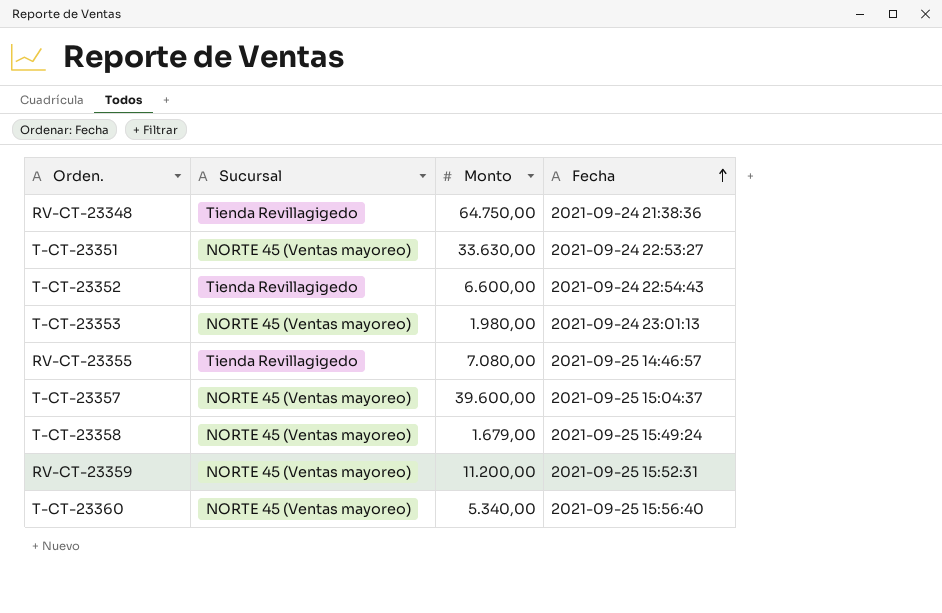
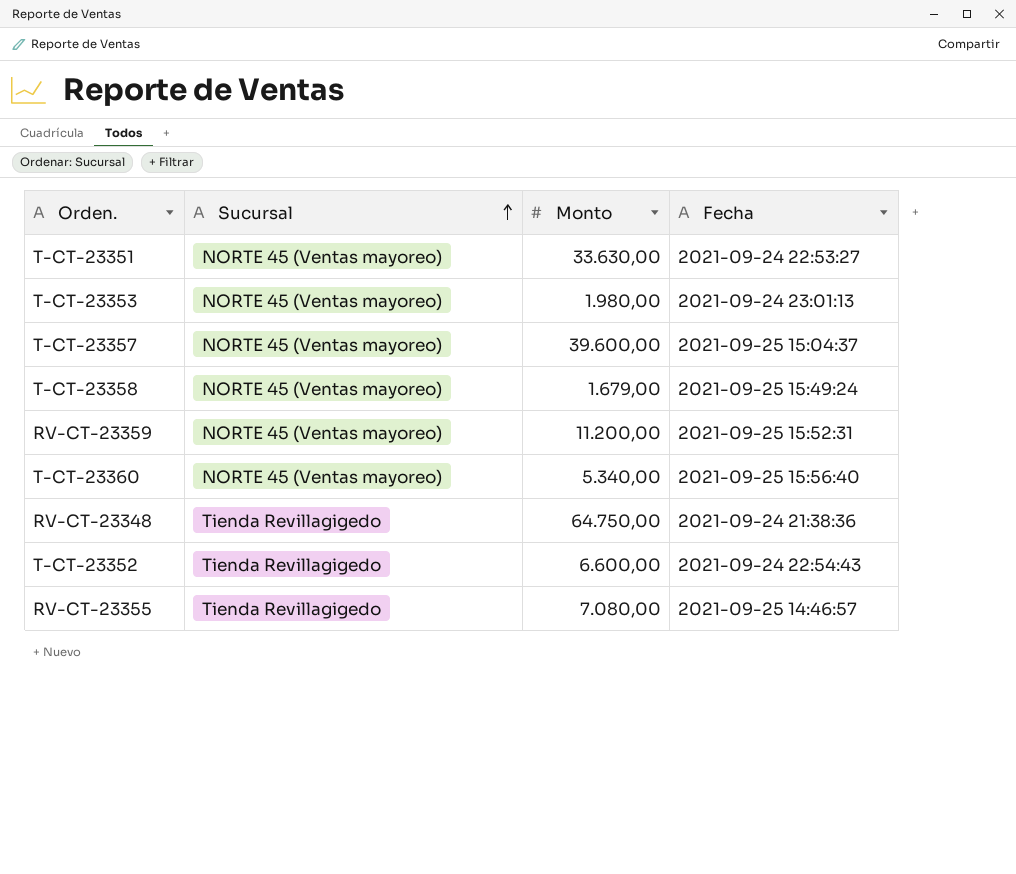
row order: Fecha ascending -> Sucursal ascending

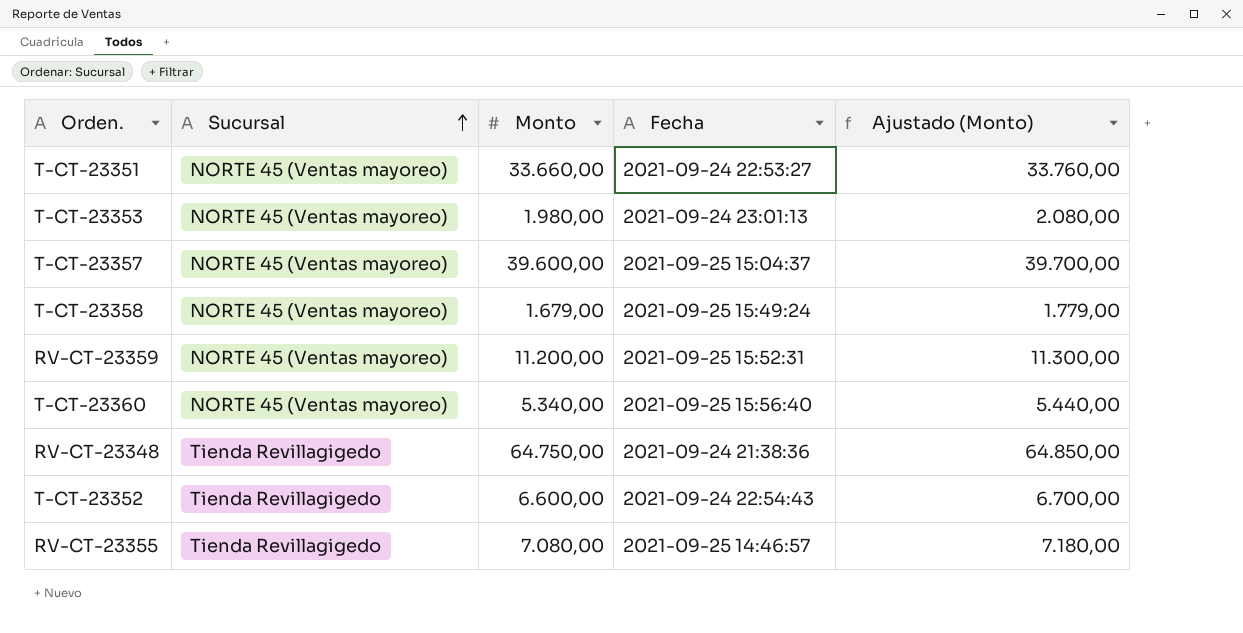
column Ajustado (Monto) | formula: none -> [Monto] + 100
T-CT-23351 | Monto: 33.630,00 -> 33.660,00

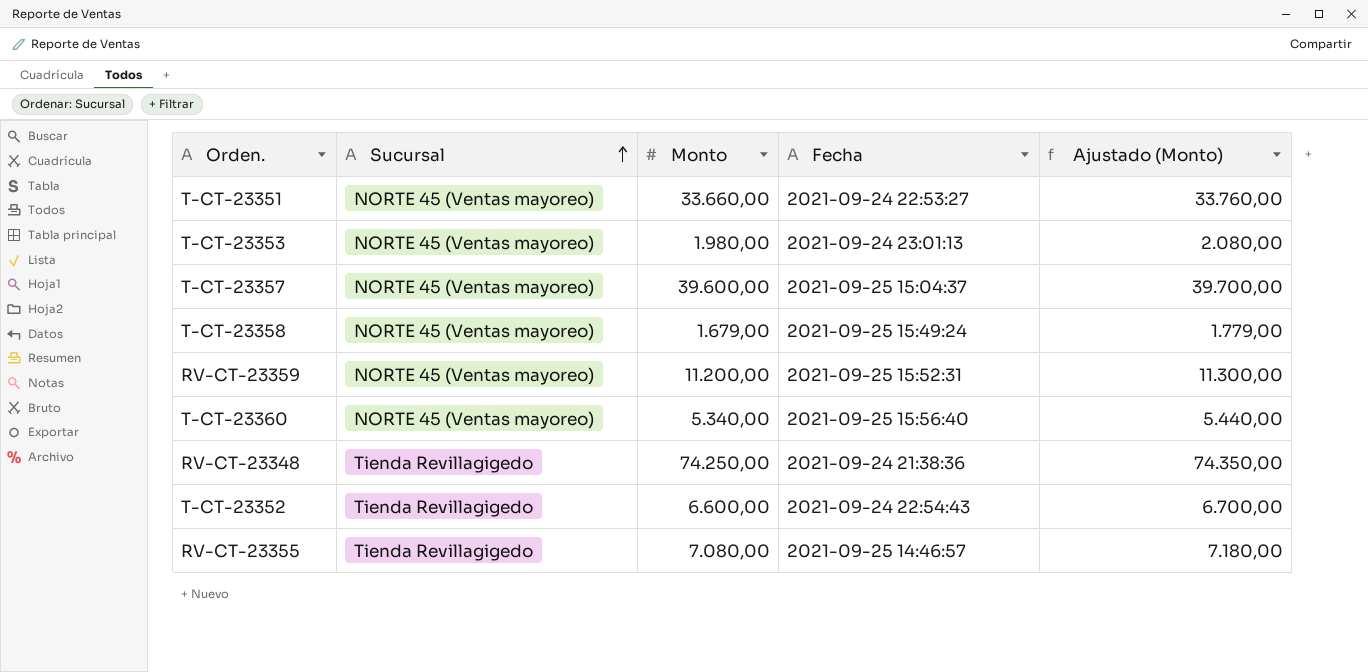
RV-CT-23348 | Monto: 64.750,00 -> 74.250,00
RV-CT-23348 | Ajustado (Monto): 64.850,00 -> 74.350,00

